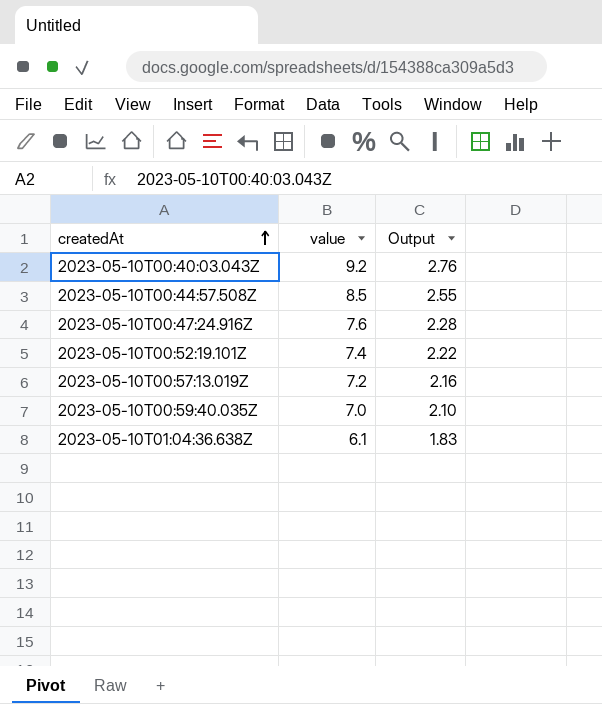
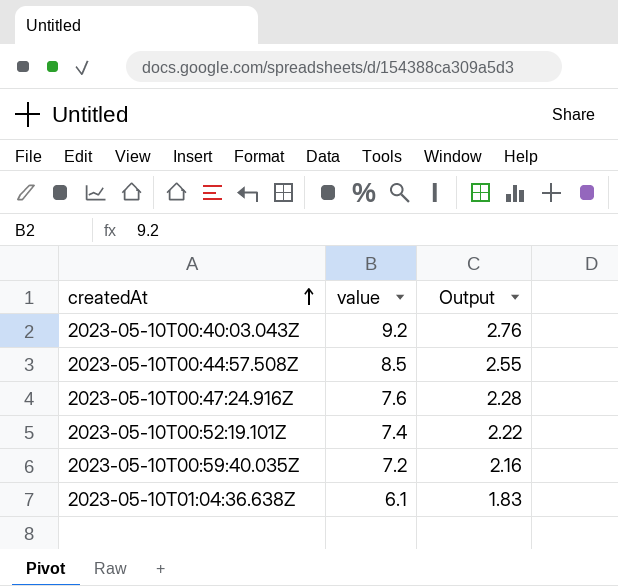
row 2023-05-10T00:57:13.019Z: 7.2 | 2.16 -> none
2023-05-10T00:59:40.035Z | value: 7.0 -> 7.2
2023-05-10T00:59:40.035Z | Output: 2.10 -> 2.16

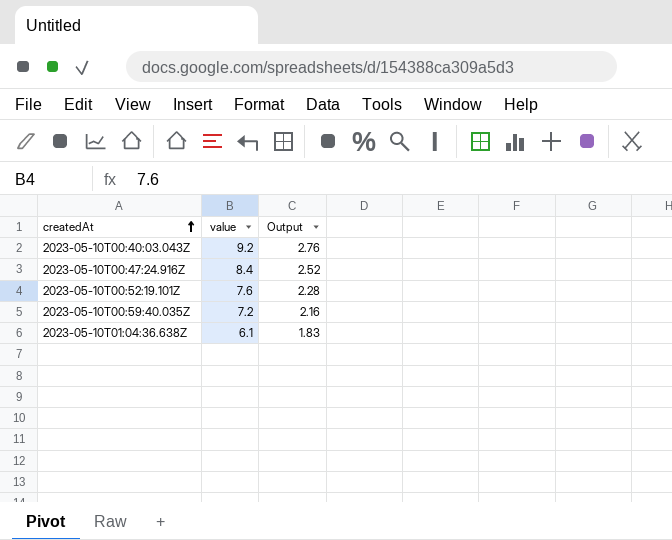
row 2023-05-10T00:44:57.508Z: 8.5 | 2.55 -> none
2023-05-10T00:47:24.916Z | value: 7.6 -> 8.4
2023-05-10T00:47:24.916Z | Output: 2.28 -> 2.52
2023-05-10T00:52:19.101Z | value: 7.4 -> 7.6
2023-05-10T00:52:19.101Z | Output: 2.22 -> 2.28

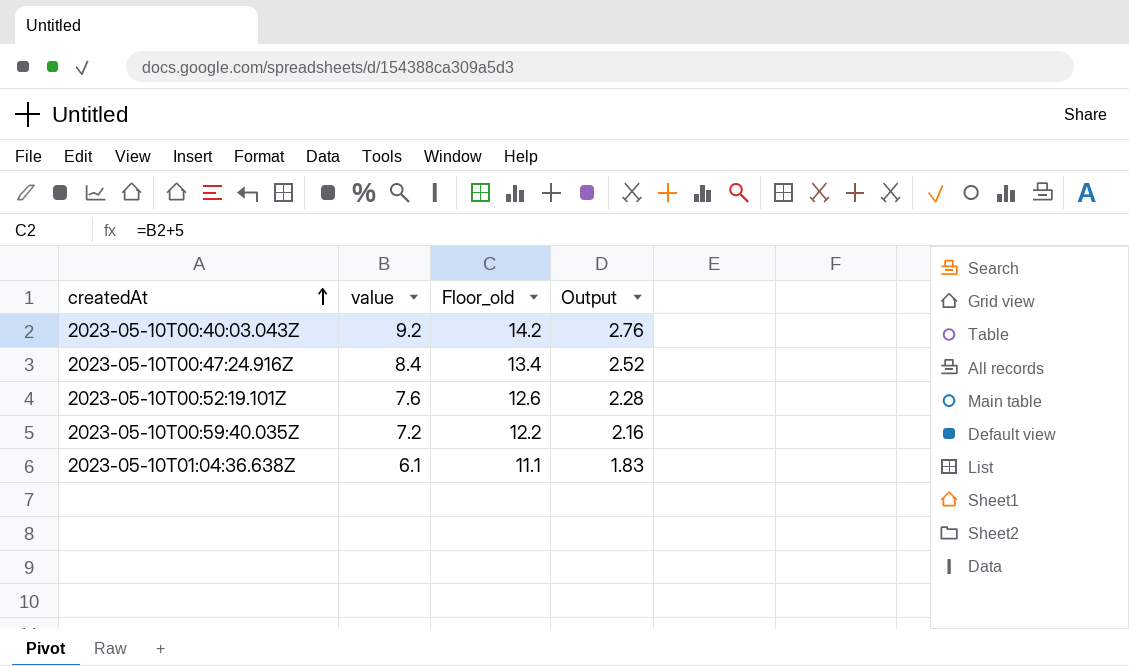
column Floor_old | formula: none -> [value] + 5

